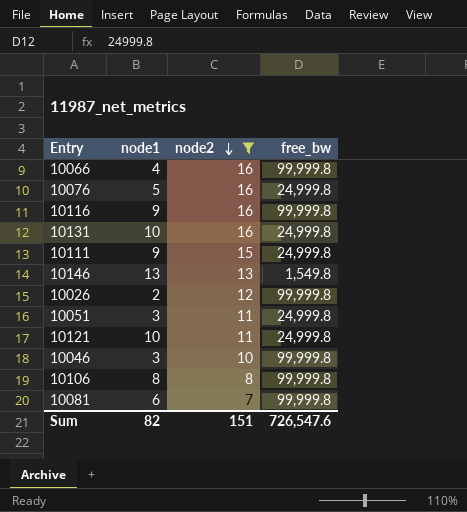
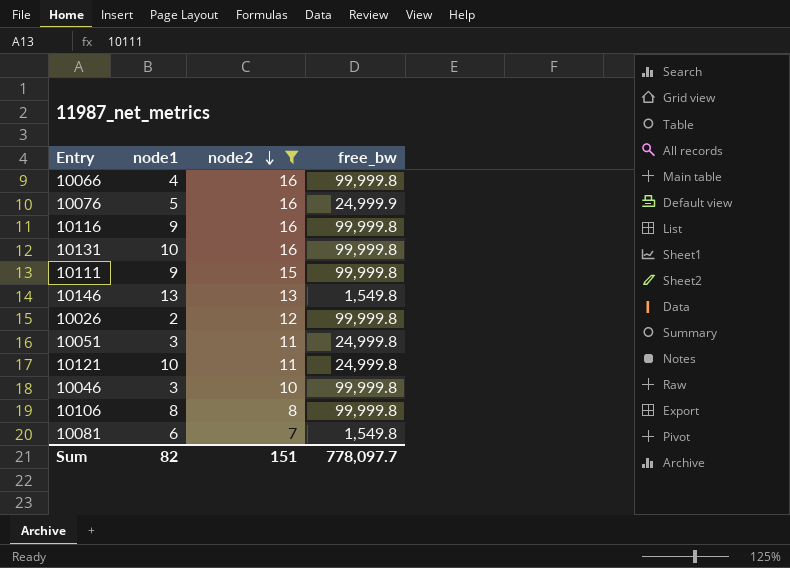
10076 | free_bw: 24,999.8 -> 24,999.9
10131 | free_bw: 24,999.8 -> 99,999.8
10111 | free_bw: 24,999.8 -> 99,999.8
10081 | free_bw: 99,999.8 -> 1,549.8
Sum | free_bw: 726,547.6 -> 778,097.7

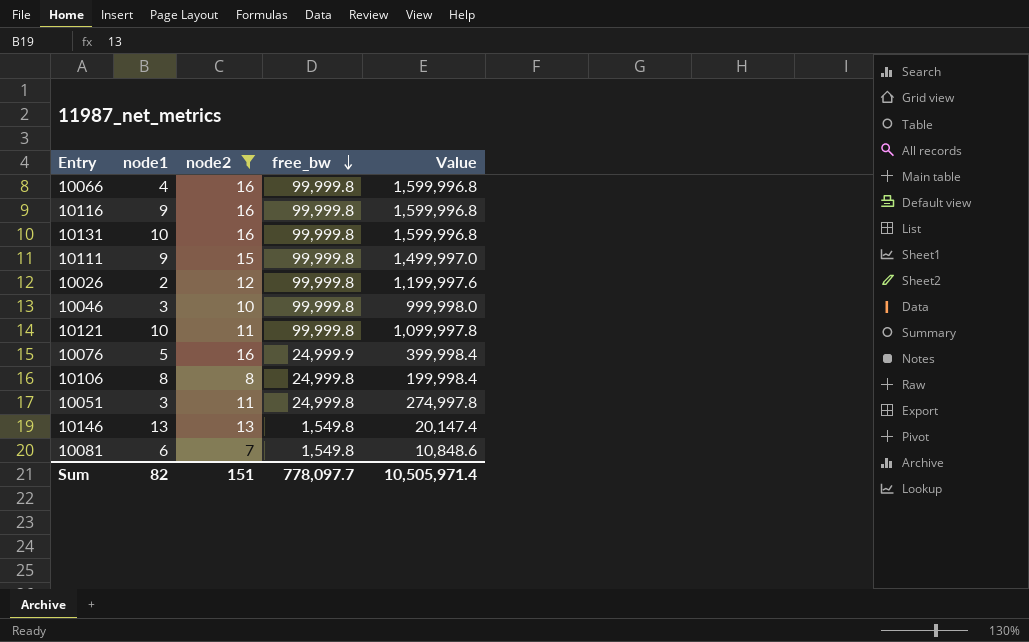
row order: node2 descending -> free_bw descending
column Value | formula: none -> [node2] * [free_bw]
10121 | free_bw: 24,999.8 -> 99,999.8
10106 | free_bw: 99,999.8 -> 24,999.8

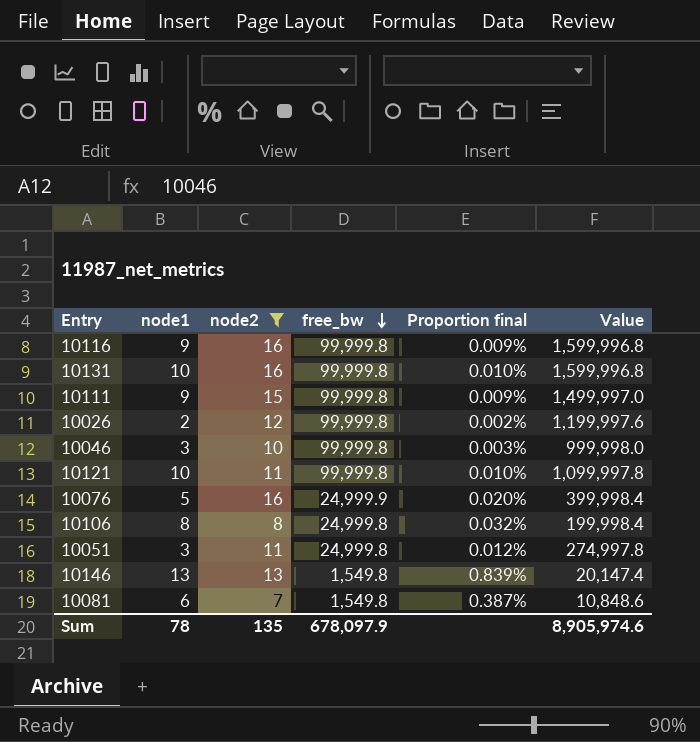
column Proportion final | formula: none -> [node1] / [free_bw]
row 10066: 4 | 16 | 99,999.8 | 1,599,996.8 -> none
Sum | node1: 82 -> 78
Sum | node2: 151 -> 135
Sum | free_bw: 778,097.7 -> 678,097.9
Sum | Value: 10,505,971.4 -> 8,905,974.6

